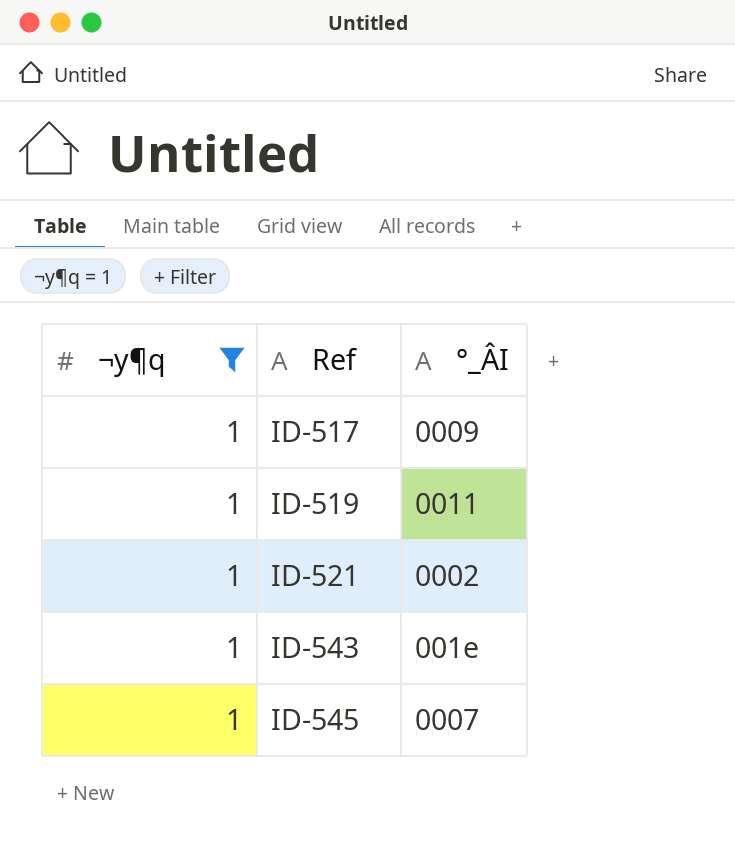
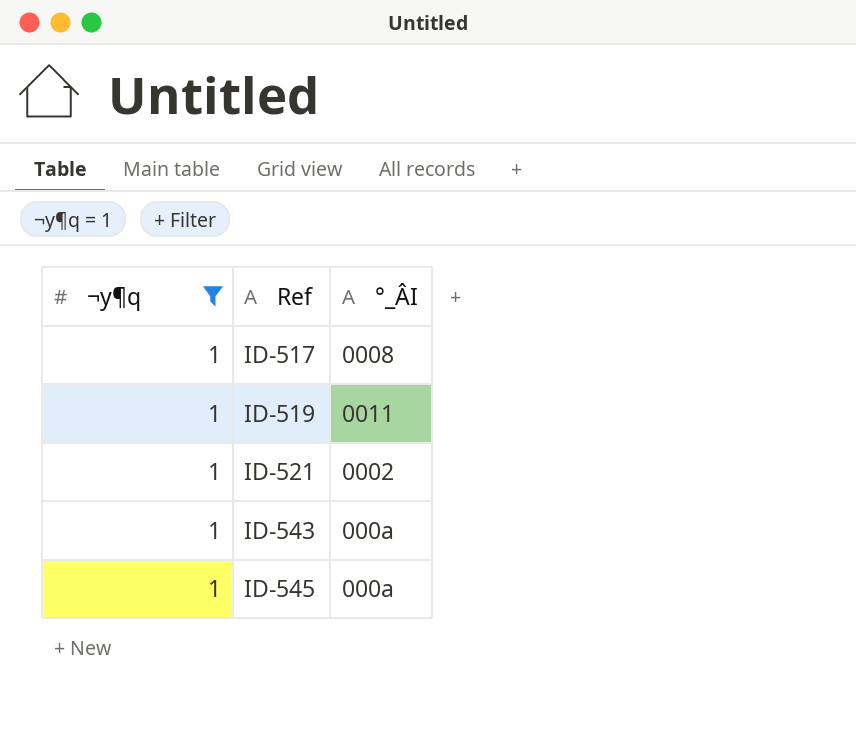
ID-517 | °_ÂI: 0009 -> 0008
ID-543 | °_ÂI: 001e -> 000a
ID-545 | °_ÂI: 0007 -> 000a

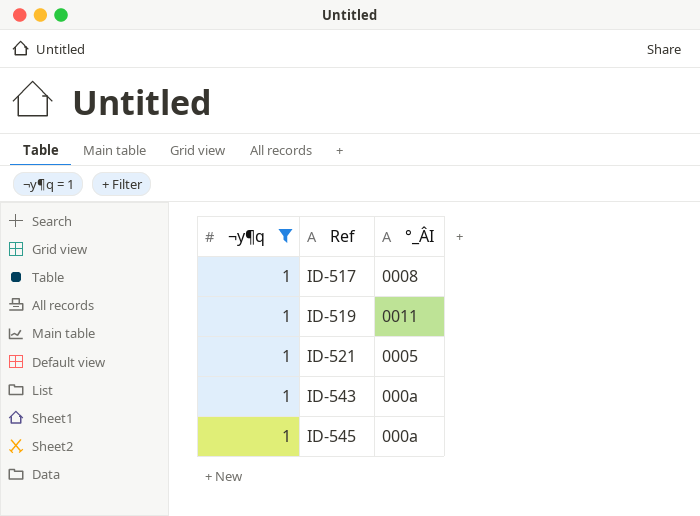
ID-521 | °_ÂI: 0002 -> 0005

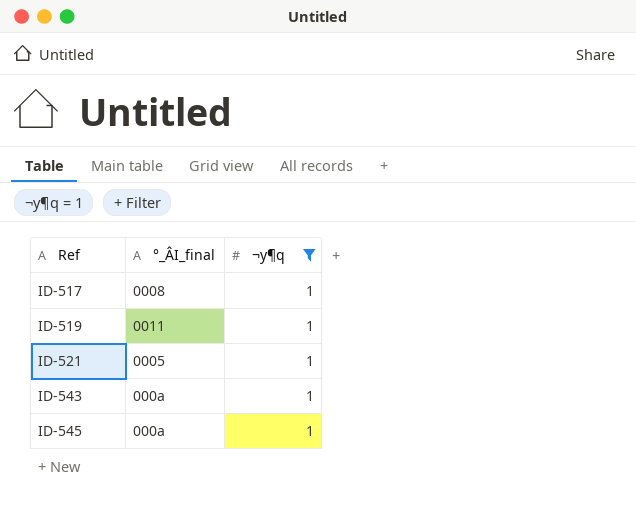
column name: °_ÂI -> °_ÂI_final
column ¬y¶q | position: 1 -> 3

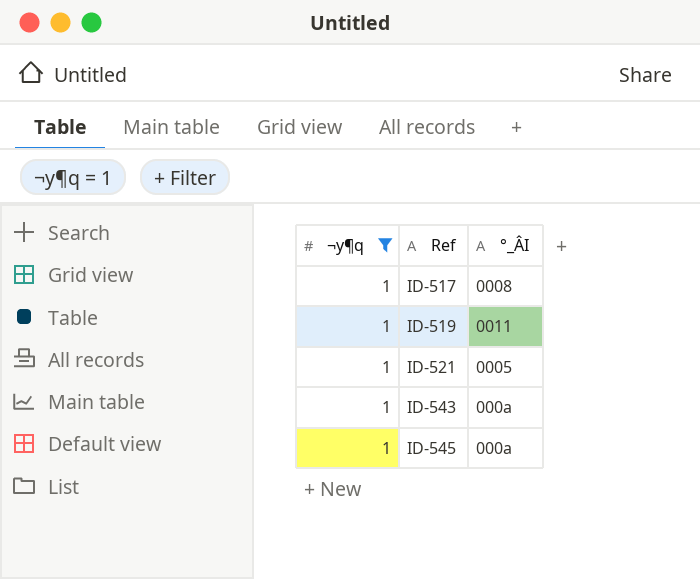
column ¬y¶q | position: 3 -> 1
column name: °_ÂI_final -> °_ÂI

